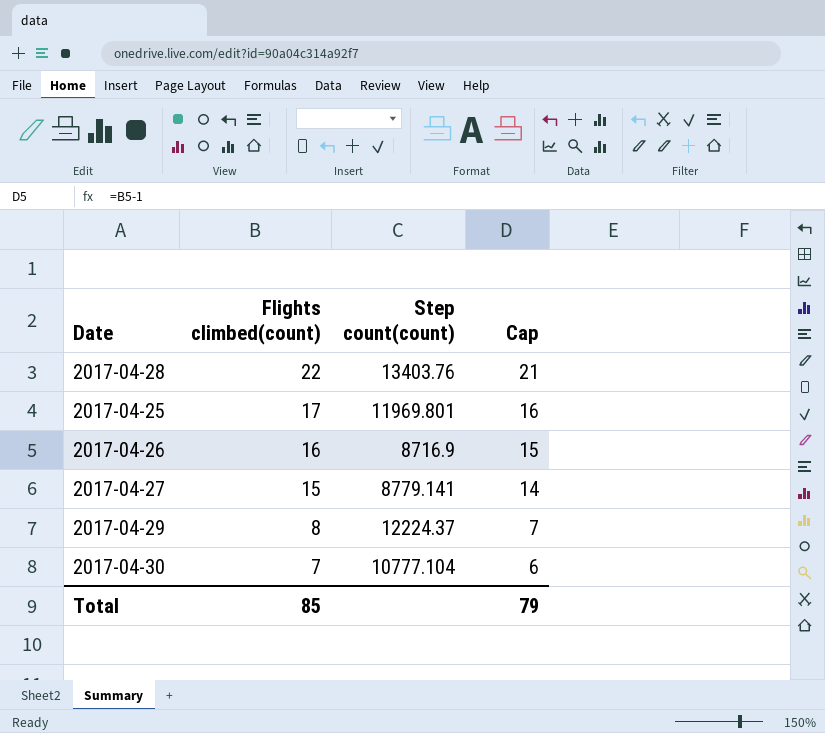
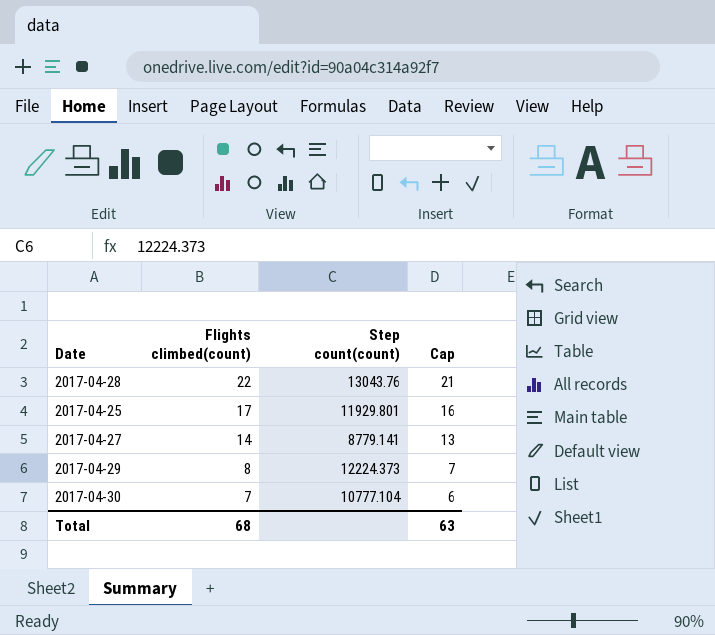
row 2017-04-26: 16 | 8716.9 | 15 -> none
2017-04-28 | Step count(count): 13403.76 -> 13043.76
2017-04-25 | Step count(count): 11969.801 -> 11929.801
2017-04-27 | Flights climbed(count): 15 -> 14
2017-04-27 | Cap: 14 -> 13
2017-04-29 | Step count(count): 12224.37 -> 12224.373
Total | Flights climbed(count): 85 -> 68
Total | Cap: 79 -> 63

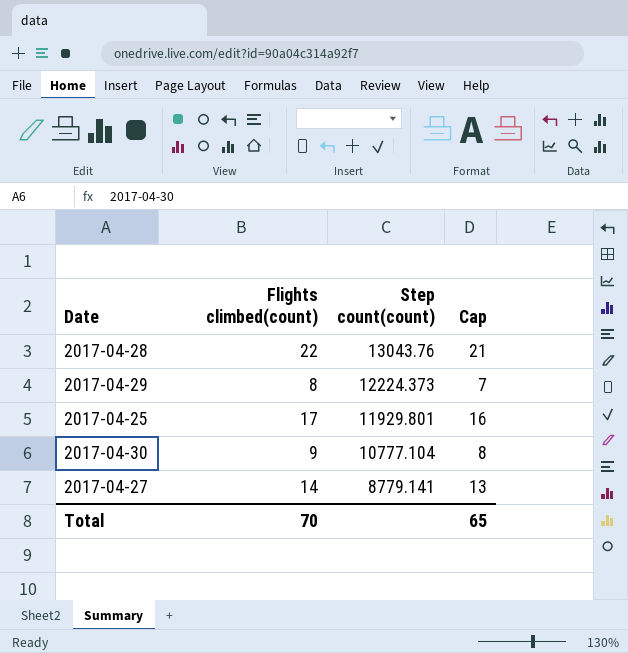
row order: Flights climbed(count) descending -> Step count(count) descending
2017-04-30 | Flights climbed(count): 7 -> 9
2017-04-30 | Cap: 6 -> 8
Total | Flights climbed(count): 68 -> 70
Total | Cap: 63 -> 65

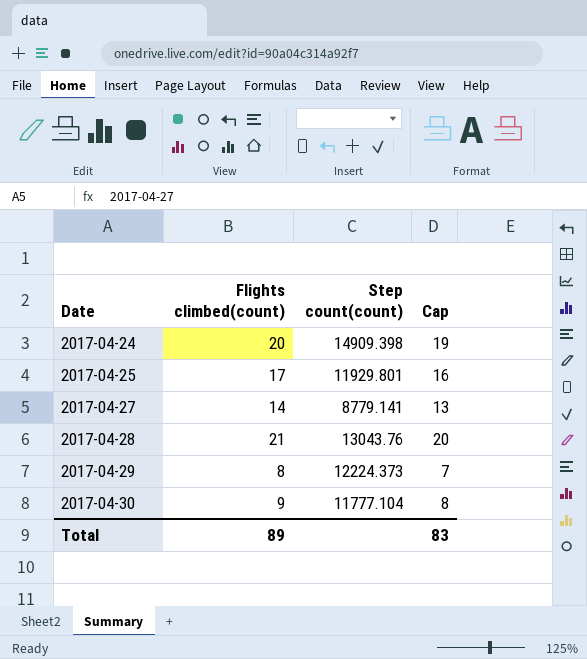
row order: Step count(count) descending -> Date ascending
row 2017-04-24: none -> 20 | 14909.398 | 19
2017-04-28 | Flights climbed(count): 22 -> 21
2017-04-28 | Cap: 21 -> 20
2017-04-30 | Step count(count): 10777.104 -> 11777.104
Total | Flights climbed(count): 70 -> 89
Total | Cap: 65 -> 83

